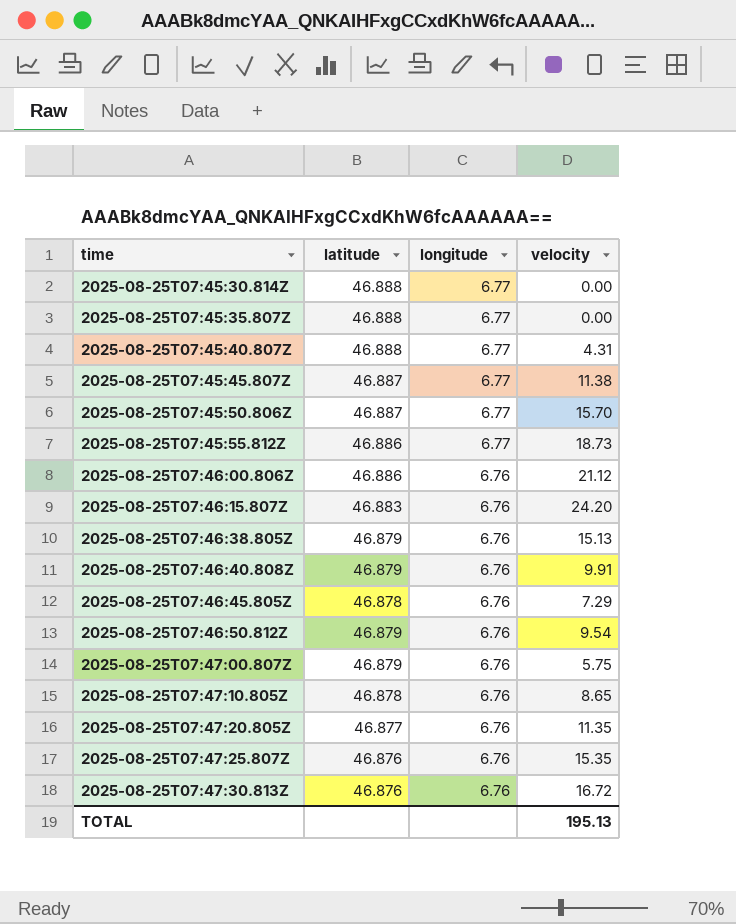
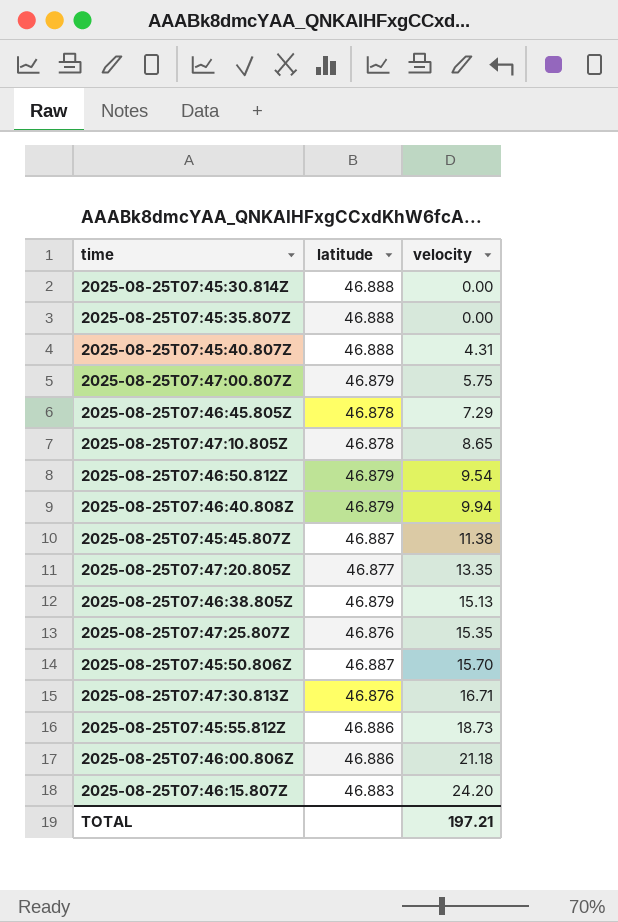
row order: time ascending -> velocity ascending
column longitude | position: 3 -> none
2025-08-25T07:46:40.808Z | velocity: 9.91 -> 9.94
2025-08-25T07:47:20.805Z | velocity: 11.35 -> 13.35
2025-08-25T07:47:30.813Z | velocity: 16.72 -> 16.71
2025-08-25T07:46:00.806Z | velocity: 21.12 -> 21.18
TOTAL | velocity: 195.13 -> 197.21

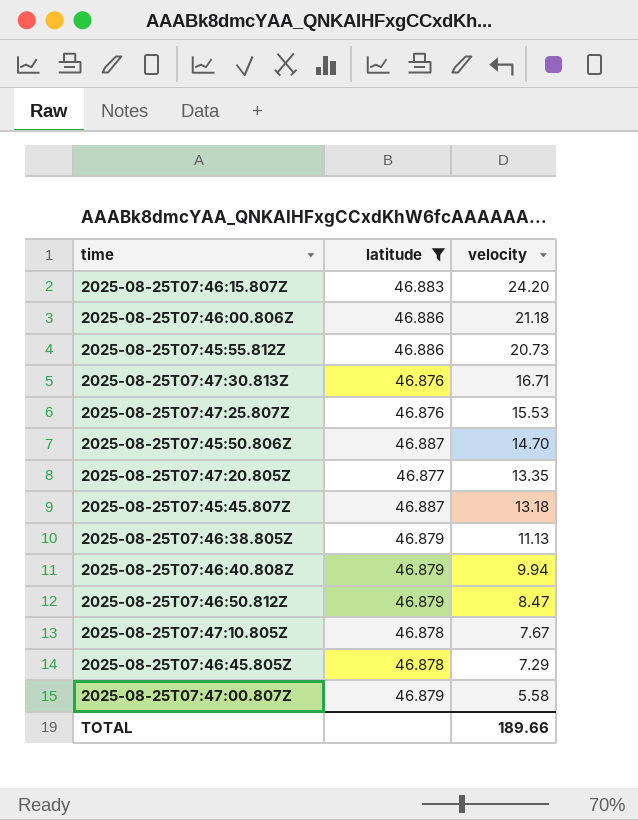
filter: none -> latitude != 46.888
row order: velocity ascending -> velocity descending
2025-08-25T07:45:55.812Z | velocity: 18.73 -> 20.73
2025-08-25T07:47:25.807Z | velocity: 15.35 -> 15.53
2025-08-25T07:45:50.806Z | velocity: 15.70 -> 14.70
2025-08-25T07:45:45.807Z | velocity: 11.38 -> 13.18
2025-08-25T07:46:38.805Z | velocity: 15.13 -> 11.13
2025-08-25T07:46:50.812Z | velocity: 9.54 -> 8.47
2025-08-25T07:47:10.805Z | velocity: 8.65 -> 7.67
2025-08-25T07:47:00.807Z | velocity: 5.75 -> 5.58
TOTAL | velocity: 197.21 -> 189.66

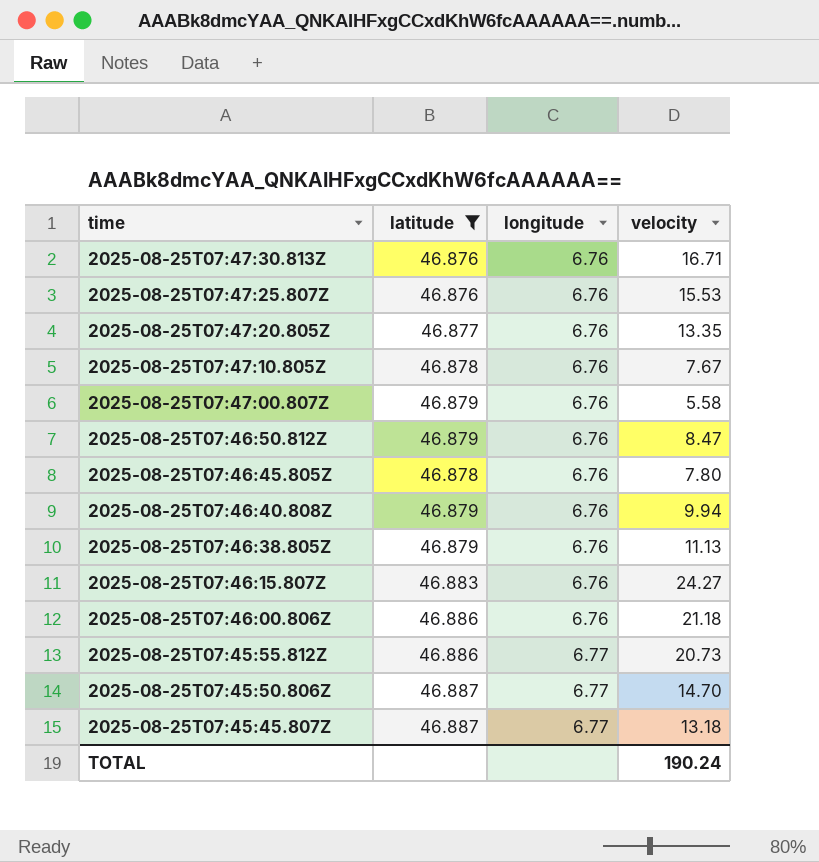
row order: velocity descending -> time descending
column longitude | position: none -> 3
2025-08-25T07:46:45.805Z | velocity: 7.29 -> 7.80
2025-08-25T07:46:15.807Z | velocity: 24.20 -> 24.27
TOTAL | velocity: 189.66 -> 190.24

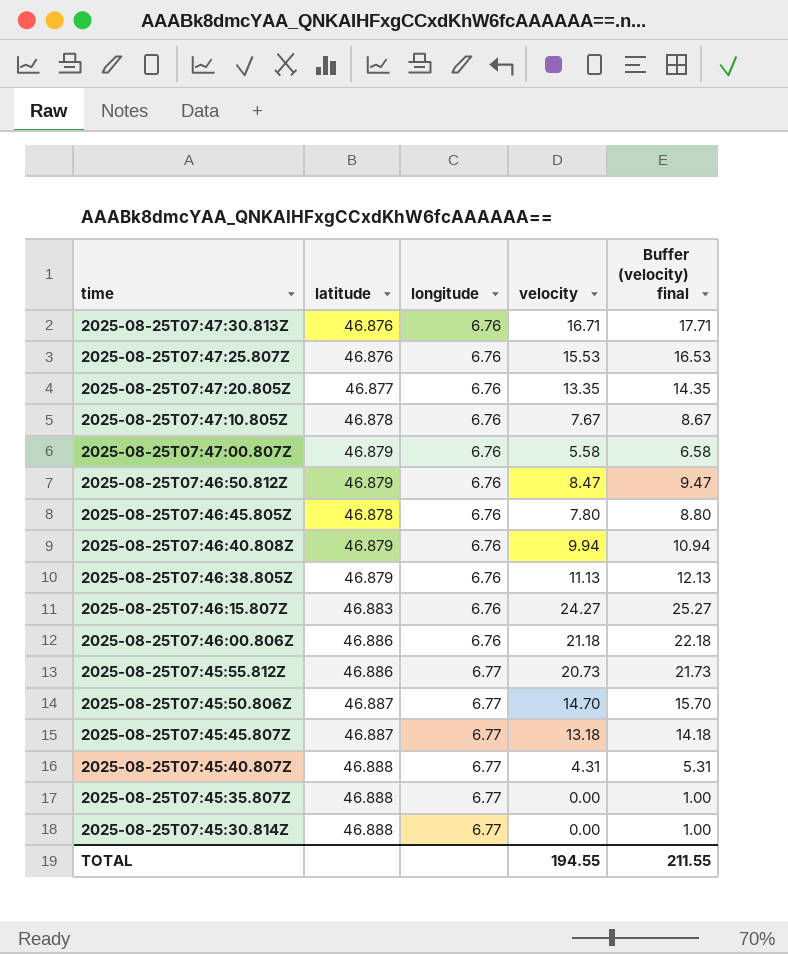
filter: latitude != 46.888 -> none
column Buffer (velocity) final | formula: none -> [velocity] + 1
TOTAL | velocity: 190.24 -> 194.55

